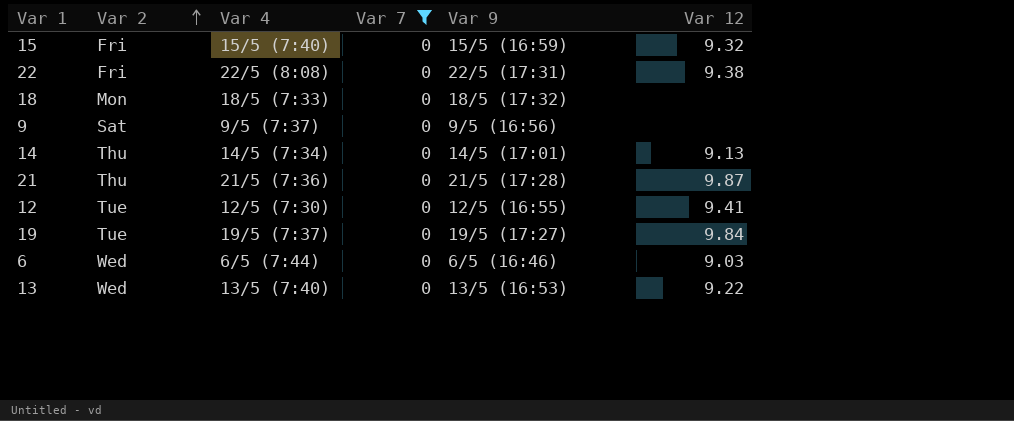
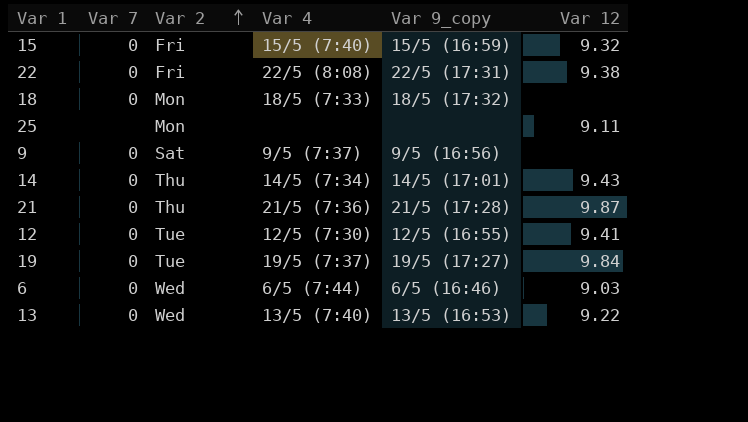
filter: Var 7 = 0 -> none
column Var 7 | position: 4 -> 2
column name: Var 9 -> Var 9_copy
14 | Var 12: 9.13 -> 9.43

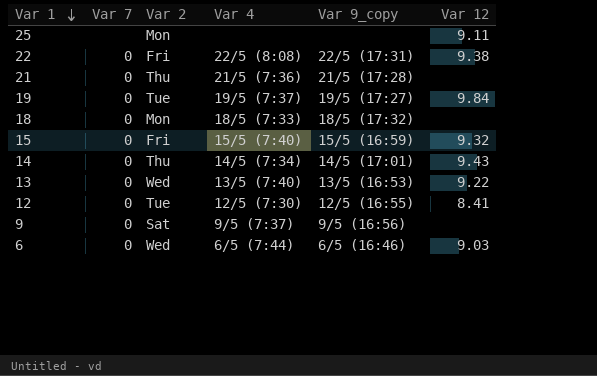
row order: Var 2 ascending -> Var 1 descending
21 | Var 12: 9.87 -> none
12 | Var 12: 9.41 -> 8.41

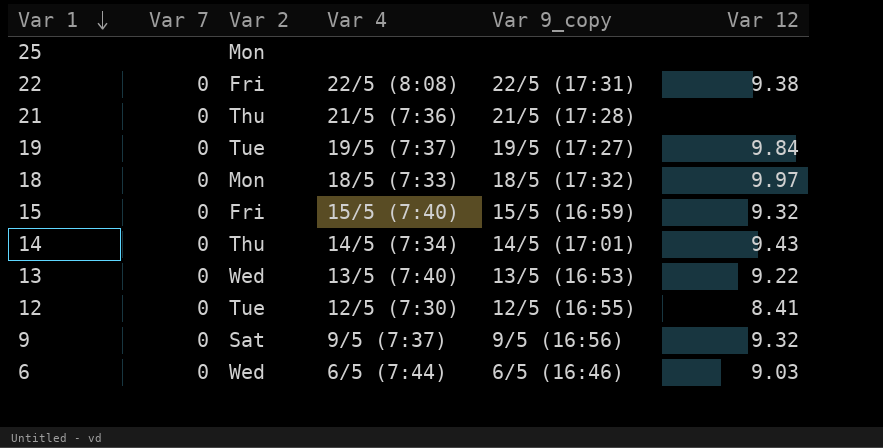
25 | Var 12: 9.11 -> none
18 | Var 12: none -> 9.97
9 | Var 12: none -> 9.32

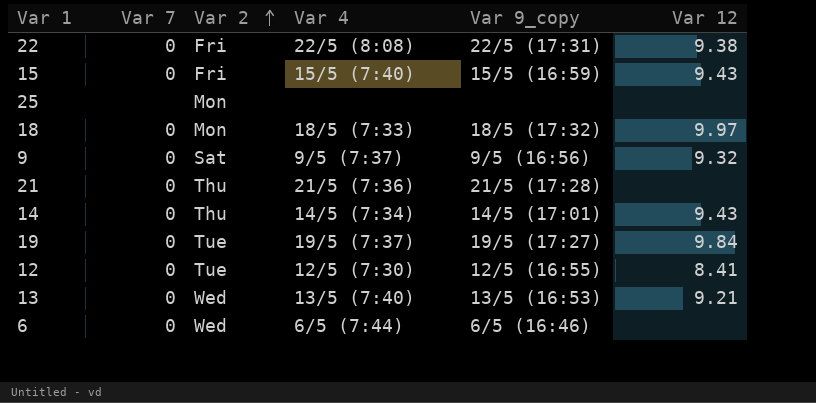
row order: Var 1 descending -> Var 2 ascending
15 | Var 12: 9.32 -> 9.43
13 | Var 12: 9.22 -> 9.21
6 | Var 12: 9.03 -> none

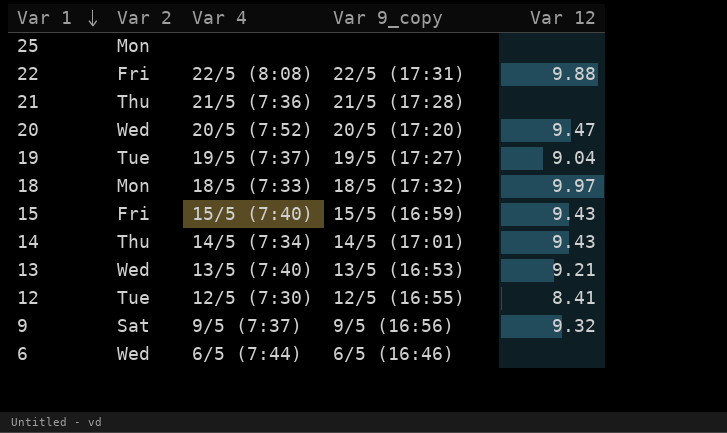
row order: Var 2 ascending -> Var 1 descending
column Var 7 | position: 2 -> none
22 | Var 12: 9.38 -> 9.88
row 20: none -> Wed | 20/5 (7:52) | 20/5 (17:20) | 9.47
19 | Var 12: 9.84 -> 9.04

